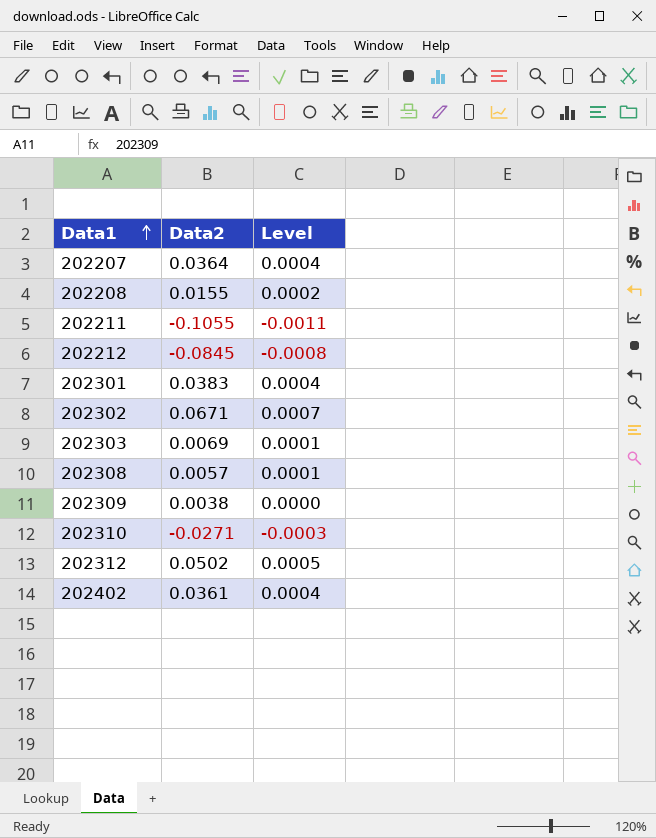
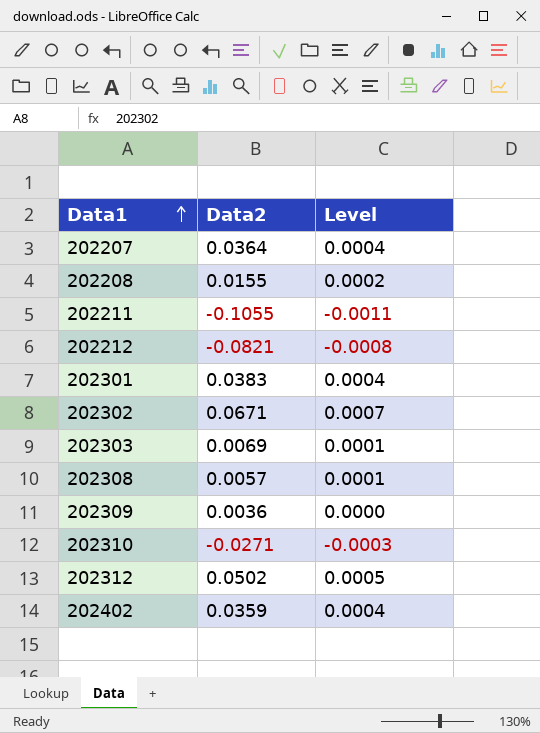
202212 | Data2: -0.0845 -> -0.0821
202309 | Data2: 0.0038 -> 0.0036
202402 | Data2: 0.0361 -> 0.0359

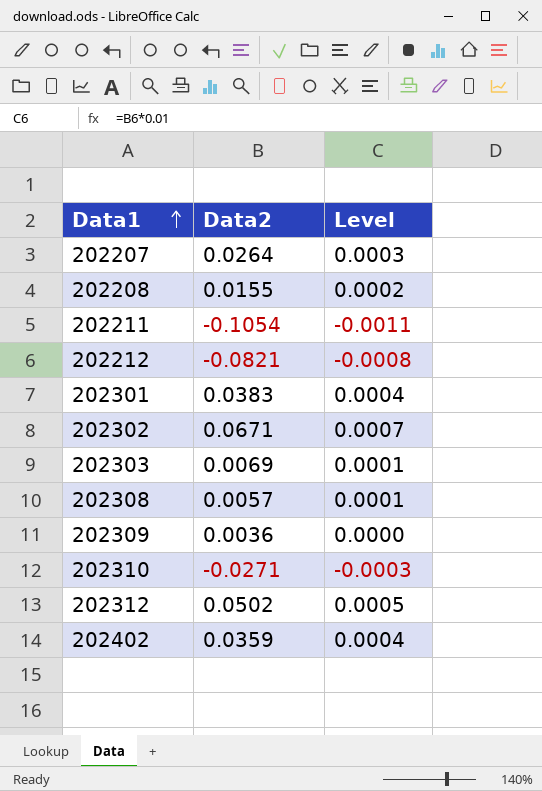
202207 | Data2: 0.0364 -> 0.0264
202207 | Level: 0.0004 -> 0.0003
202211 | Data2: -0.1055 -> -0.1054

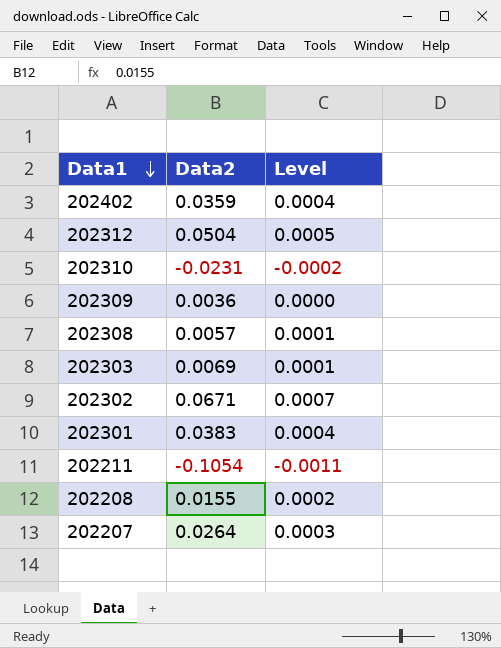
row order: Data1 ascending -> Data1 descending
row 202212: -0.0821 | -0.0008 -> none
202312 | Data2: 0.0502 -> 0.0504
202310 | Data2: -0.0271 -> -0.0231
202310 | Level: -0.0003 -> -0.0002

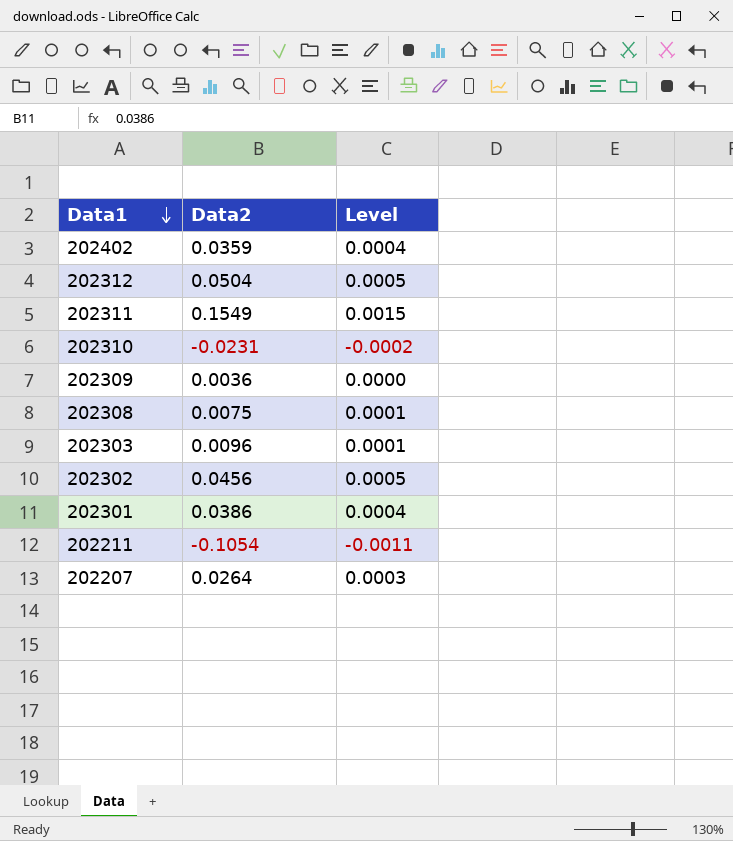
row 202208: 0.0155 | 0.0002 -> none
row 202311: none -> 0.1549 | 0.0015
202308 | Data2: 0.0057 -> 0.0075
202303 | Data2: 0.0069 -> 0.0096
202302 | Data2: 0.0671 -> 0.0456
202302 | Level: 0.0007 -> 0.0005
202301 | Data2: 0.0383 -> 0.0386

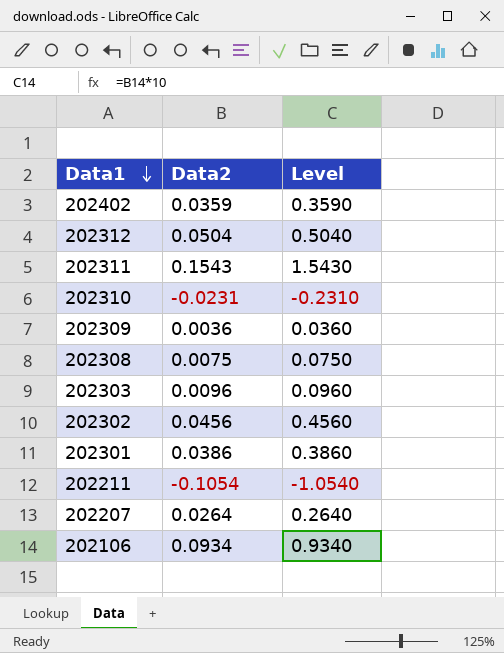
column Level | formula: [Data2] * 0.01 -> [Data2] * 10
202311 | Data2: 0.1549 -> 0.1543
row 202106: none -> 0.0934 | 0.9340

